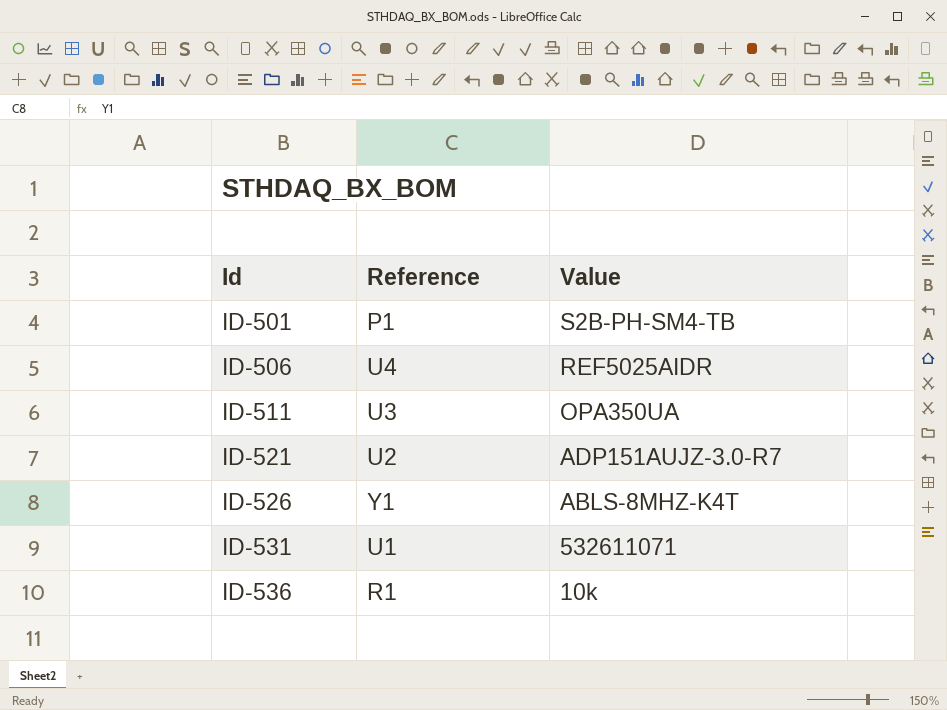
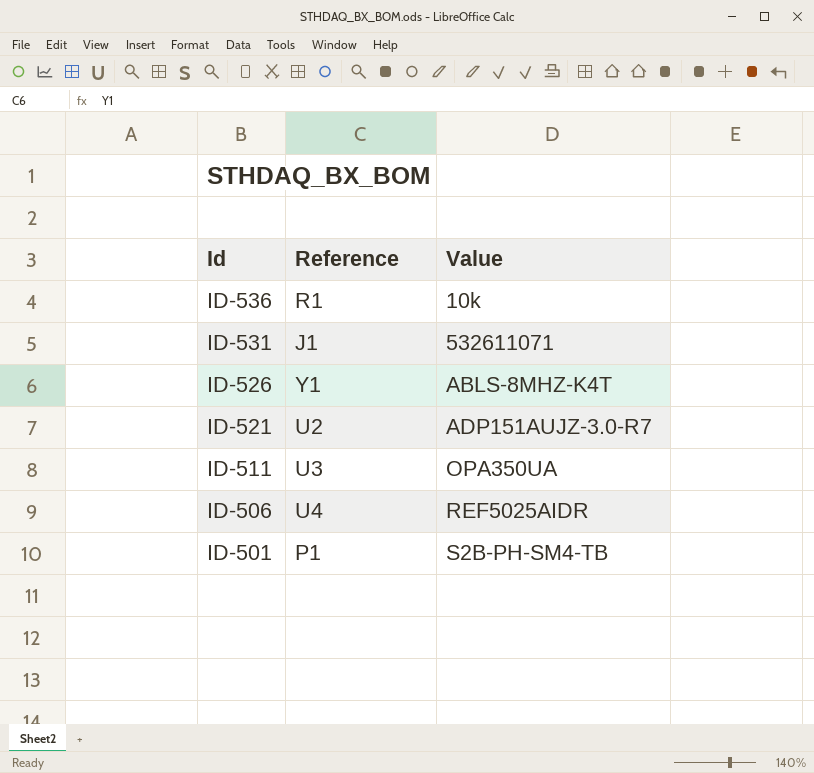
row order: Id ascending -> Id descending
ID-531 | Reference: U1 -> J1

